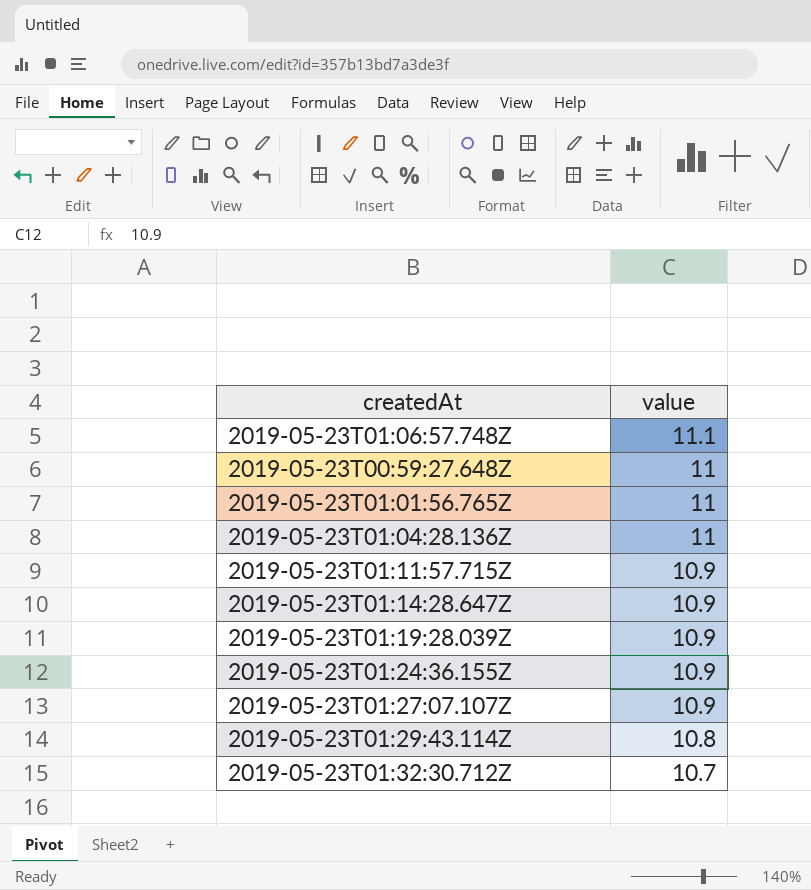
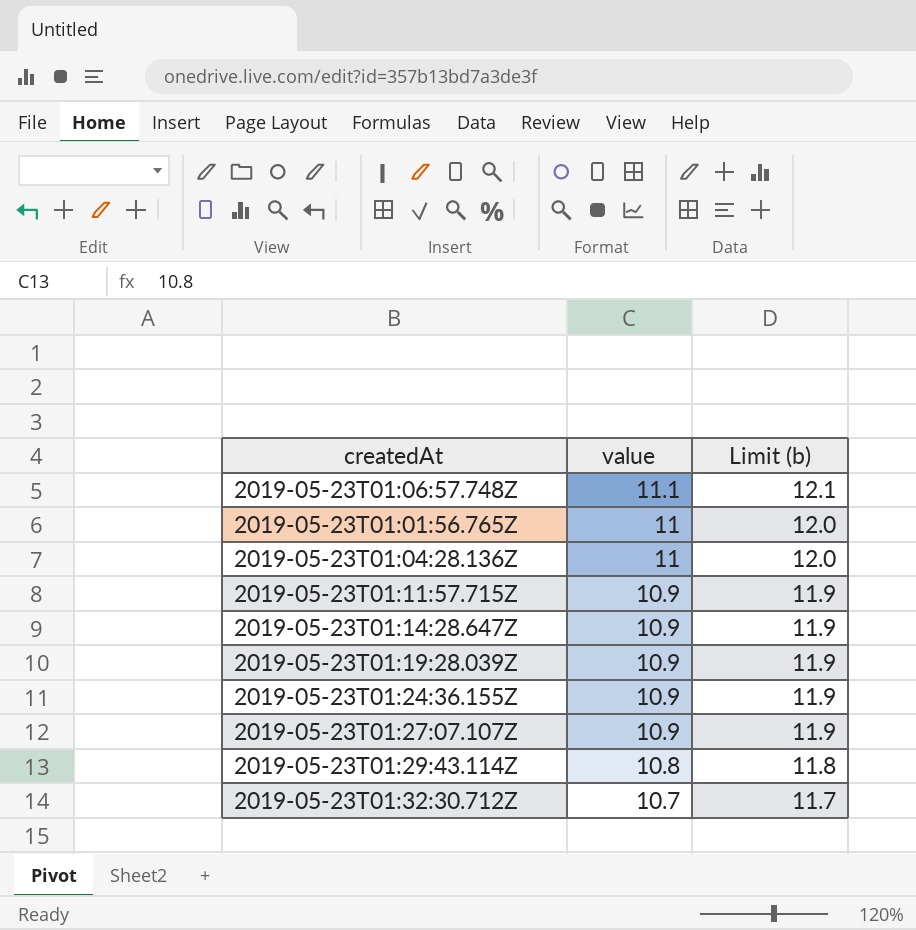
column Limit (b) | formula: none -> [value] + 1
row 2019-05-23T00:59:27.648Z: 11 -> none

